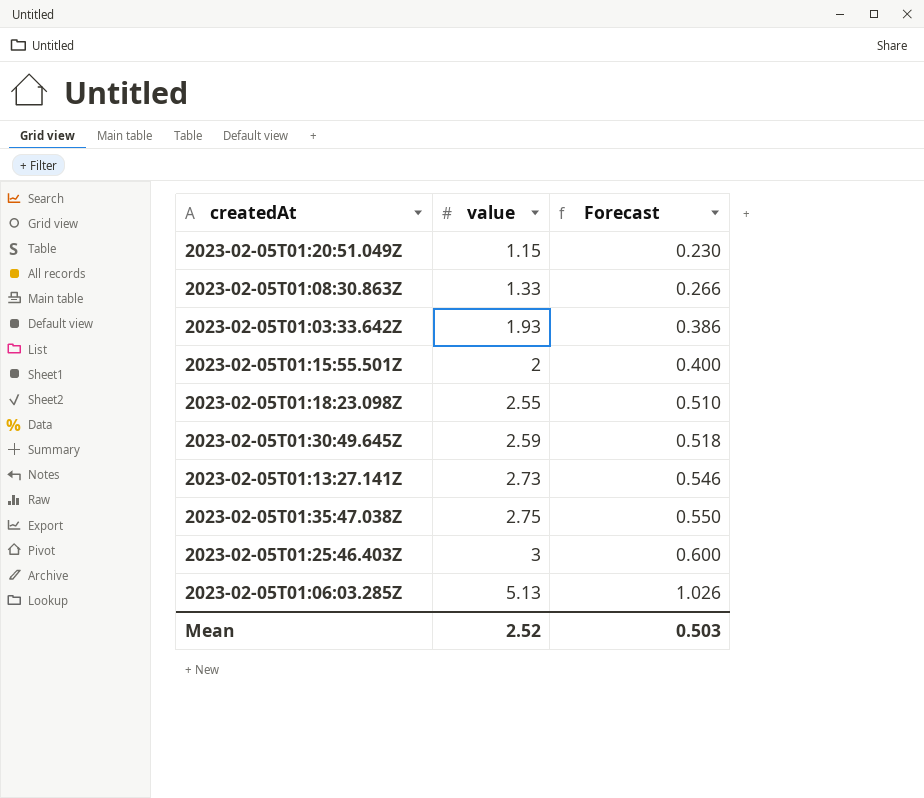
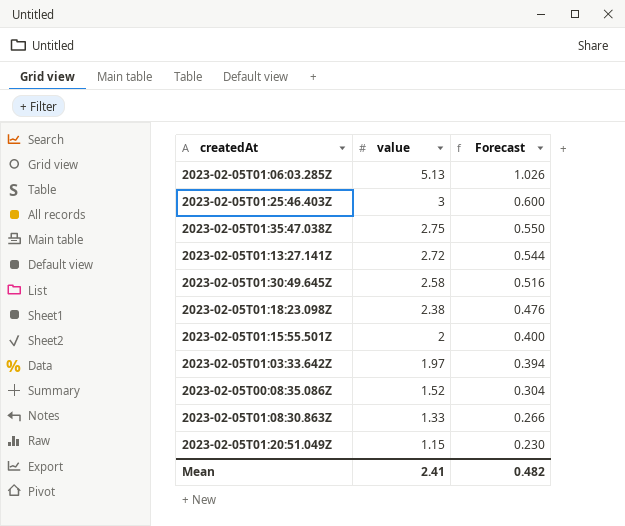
row order: value ascending -> value descending
2023-02-05T01:13:27.141Z | value: 2.73 -> 2.72
2023-02-05T01:13:27.141Z | Forecast: 0.546 -> 0.544
2023-02-05T01:30:49.645Z | value: 2.59 -> 2.58
2023-02-05T01:30:49.645Z | Forecast: 0.518 -> 0.516
2023-02-05T01:18:23.098Z | value: 2.55 -> 2.38
2023-02-05T01:18:23.098Z | Forecast: 0.510 -> 0.476
2023-02-05T01:03:33.642Z | value: 1.93 -> 1.97
2023-02-05T01:03:33.642Z | Forecast: 0.386 -> 0.394
row 2023-02-05T00:08:35.086Z: none -> 1.52 | 0.304
Mean | value: 2.52 -> 2.41
Mean | Forecast: 0.503 -> 0.482

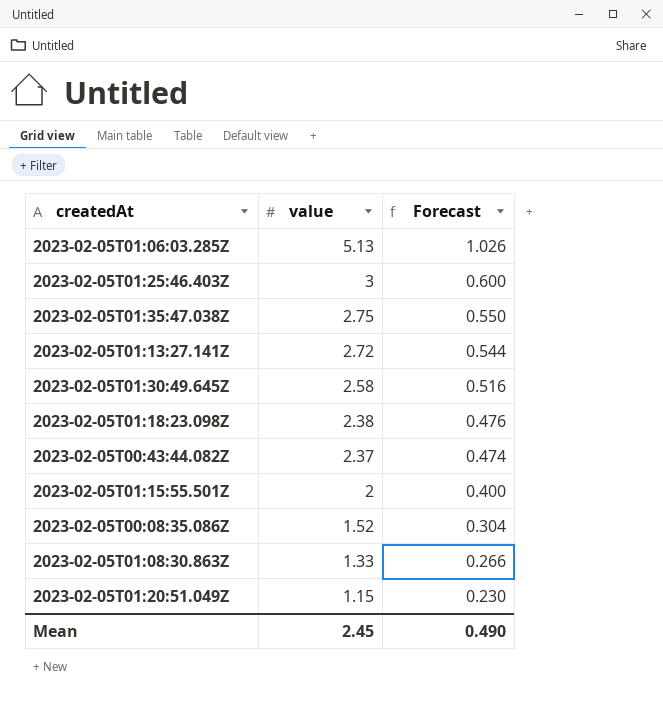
row 2023-02-05T01:03:33.642Z: 1.97 | 0.394 -> none
row 2023-02-05T00:43:44.082Z: none -> 2.37 | 0.474
Mean | value: 2.41 -> 2.45
Mean | Forecast: 0.482 -> 0.490

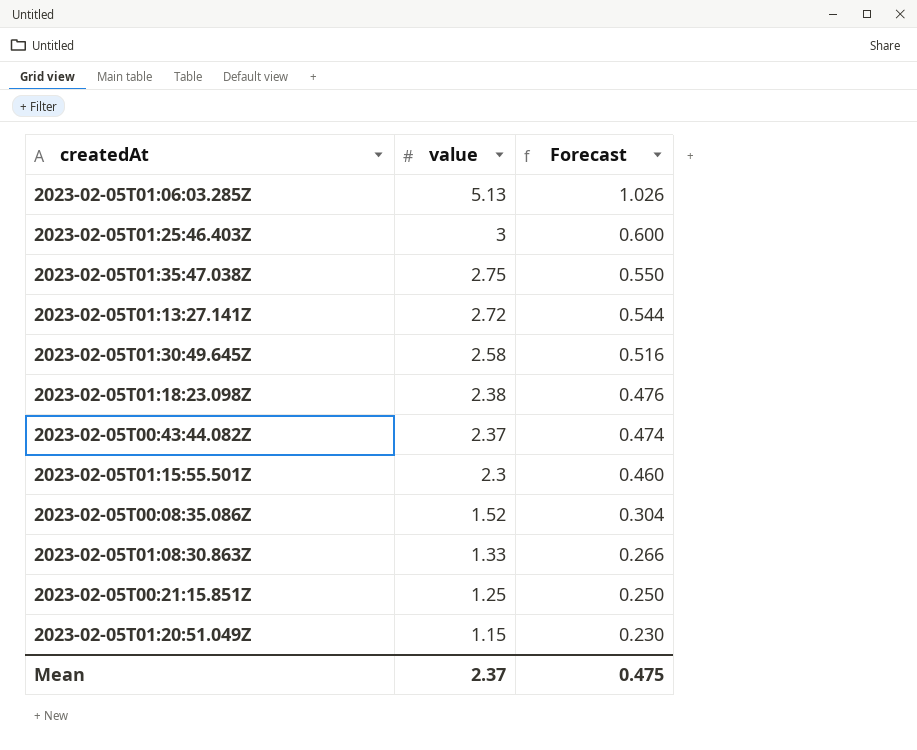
2023-02-05T01:15:55.501Z | value: 2 -> 2.3
2023-02-05T01:15:55.501Z | Forecast: 0.400 -> 0.460
row 2023-02-05T00:21:15.851Z: none -> 1.25 | 0.250
Mean | value: 2.45 -> 2.37
Mean | Forecast: 0.490 -> 0.475

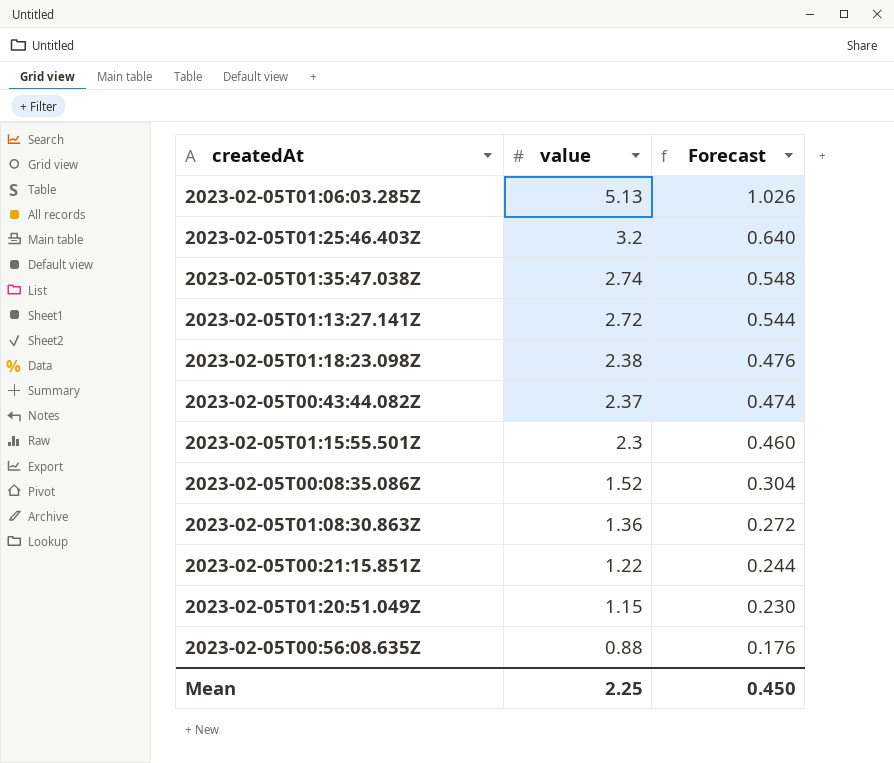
row 2023-02-05T01:30:49.645Z: 2.58 | 0.516 -> none
2023-02-05T01:25:46.403Z | value: 3 -> 3.2
2023-02-05T01:25:46.403Z | Forecast: 0.600 -> 0.640
2023-02-05T01:35:47.038Z | value: 2.75 -> 2.74
2023-02-05T01:35:47.038Z | Forecast: 0.550 -> 0.548
2023-02-05T01:08:30.863Z | value: 1.33 -> 1.36
2023-02-05T01:08:30.863Z | Forecast: 0.266 -> 0.272
2023-02-05T00:21:15.851Z | value: 1.25 -> 1.22
2023-02-05T00:21:15.851Z | Forecast: 0.250 -> 0.244
row 2023-02-05T00:56:08.635Z: none -> 0.88 | 0.176
Mean | value: 2.37 -> 2.25
Mean | Forecast: 0.475 -> 0.450

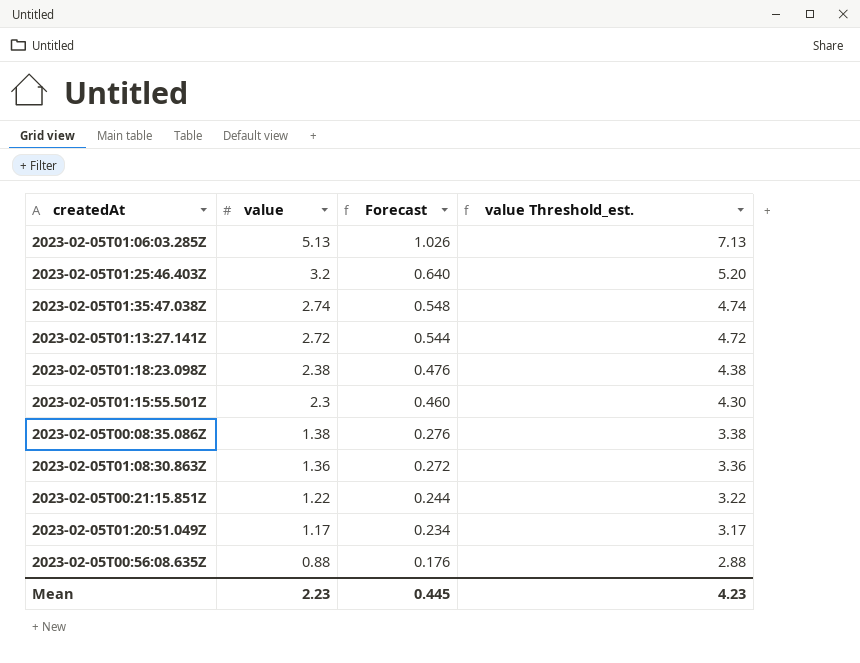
column value Threshold_est. | formula: none -> [value] + 2
row 2023-02-05T00:43:44.082Z: 2.37 | 0.474 -> none
2023-02-05T00:08:35.086Z | value: 1.52 -> 1.38
2023-02-05T00:08:35.086Z | Forecast: 0.304 -> 0.276
2023-02-05T01:20:51.049Z | value: 1.15 -> 1.17
2023-02-05T01:20:51.049Z | Forecast: 0.230 -> 0.234
Mean | value: 2.25 -> 2.23
Mean | Forecast: 0.450 -> 0.445

